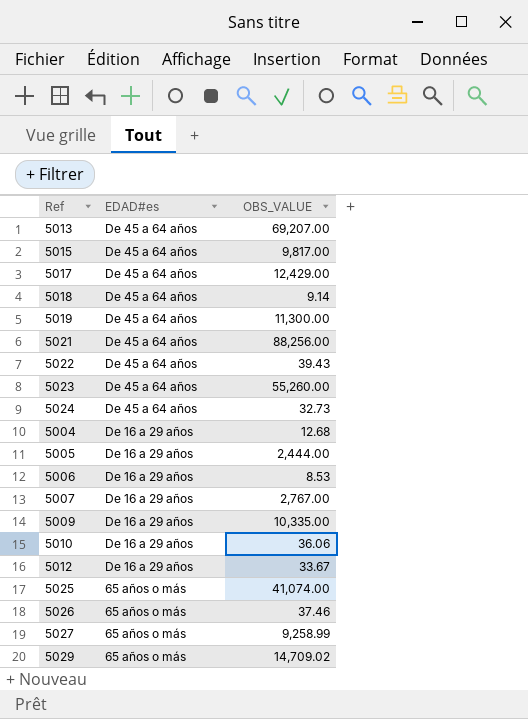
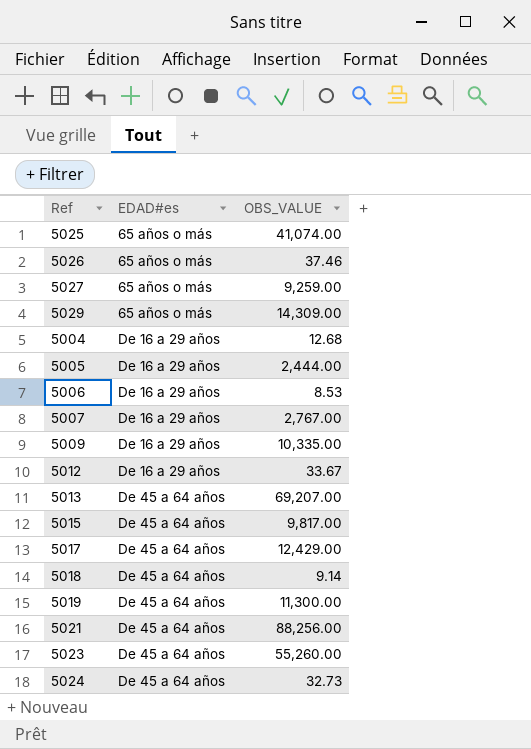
row order: EDAD#es descending -> EDAD#es ascending
row 5022: De 45 a 64 años | 39.43 -> none
row 5010: De 16 a 29 años | 36.06 -> none
5027 | OBS_VALUE: 9,258.99 -> 9,259.00
5029 | OBS_VALUE: 14,709.02 -> 14,309.00

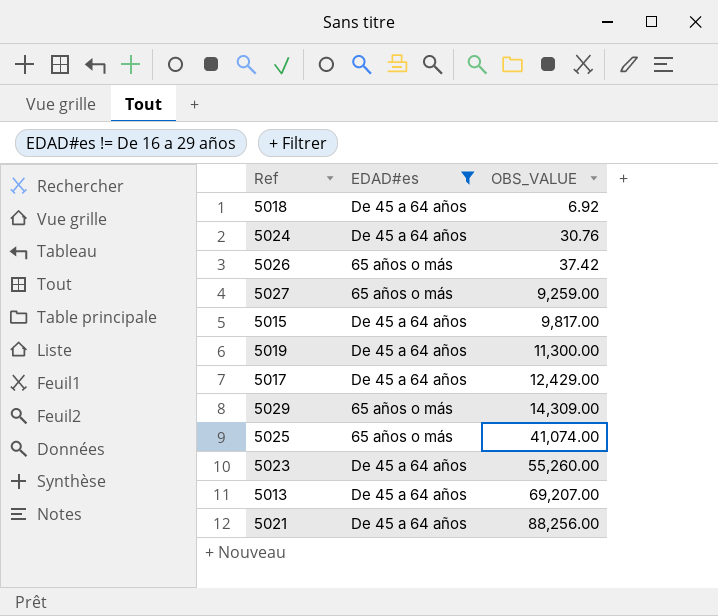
filter: none -> EDAD#es != De 16 a 29 años
row order: EDAD#es ascending -> OBS_VALUE ascending
5018 | OBS_VALUE: 9.14 -> 6.92
5024 | OBS_VALUE: 32.73 -> 30.76
5026 | OBS_VALUE: 37.46 -> 37.42

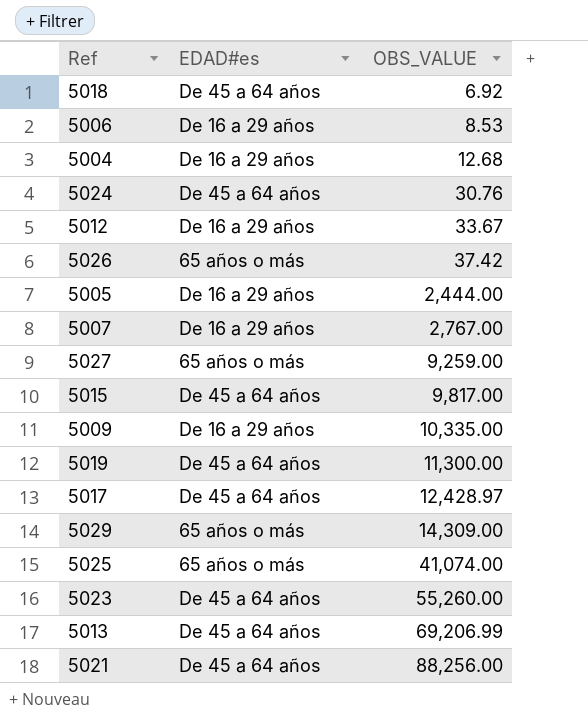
filter: EDAD#es != De 16 a 29 años -> none
5017 | OBS_VALUE: 12,429.00 -> 12,428.97
5013 | OBS_VALUE: 69,207.00 -> 69,206.99

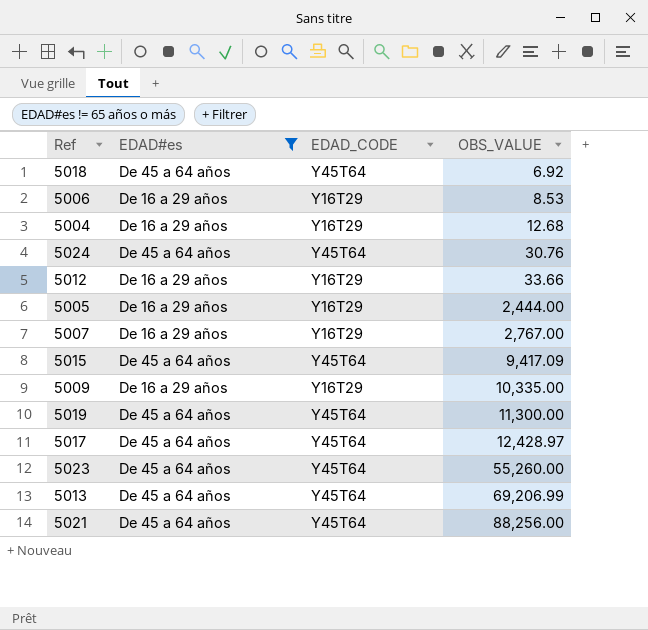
filter: none -> EDAD#es != 65 años o más
column EDAD_CODE | position: none -> 3
5012 | OBS_VALUE: 33.67 -> 33.66
5015 | OBS_VALUE: 9,817.00 -> 9,417.09

